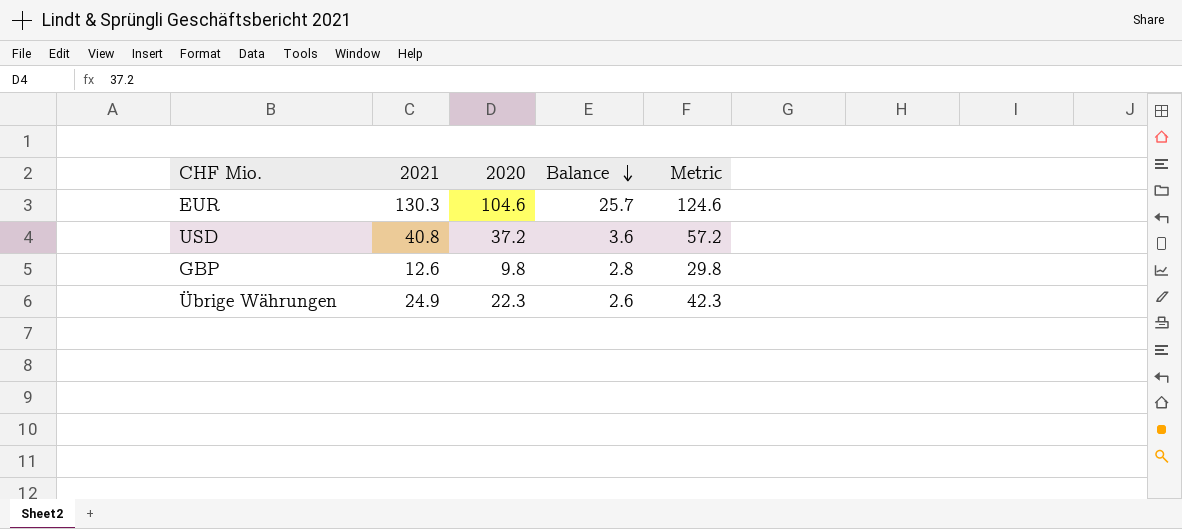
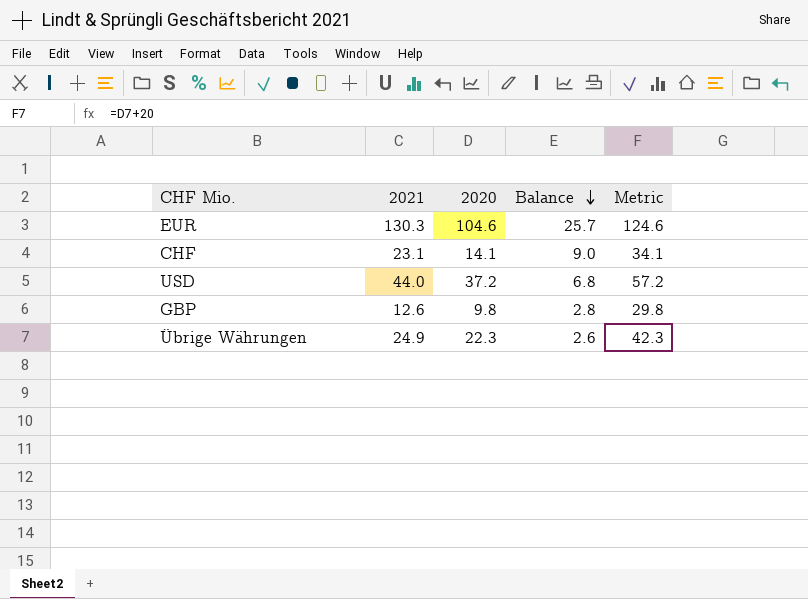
row CHF: none -> 23.1 | 14.1 | 9.0 | 34.1
USD | 2021: 40.8 -> 44.0
USD | Balance: 3.6 -> 6.8

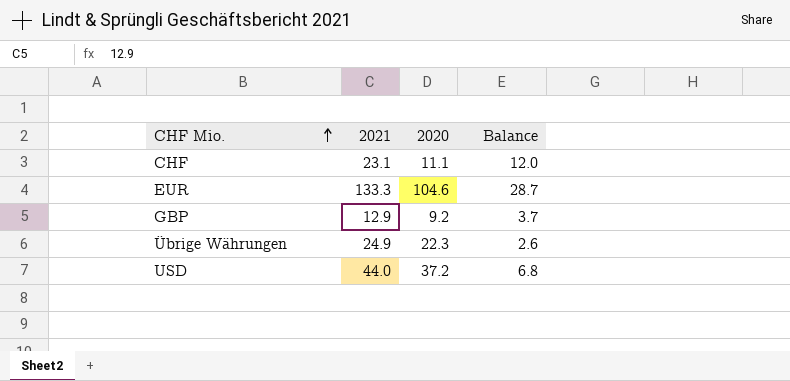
row order: Balance descending -> CHF Mio. ascending
column Metric | formula: [2020] + 20 -> none
CHF | 2020: 14.1 -> 11.1
CHF | Balance: 9.0 -> 12.0
EUR | 2021: 130.3 -> 133.3
EUR | Balance: 25.7 -> 28.7
GBP | 2021: 12.6 -> 12.9
GBP | 2020: 9.8 -> 9.2
GBP | Balance: 2.8 -> 3.7

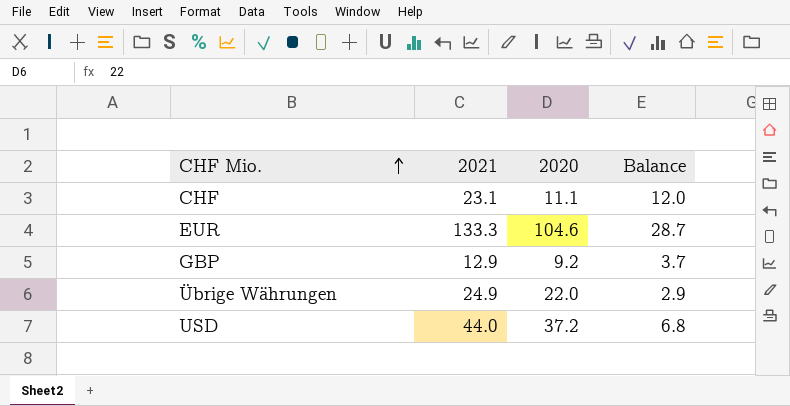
Übrige Währungen | 2020: 22.3 -> 22.0
Übrige Währungen | Balance: 2.6 -> 2.9

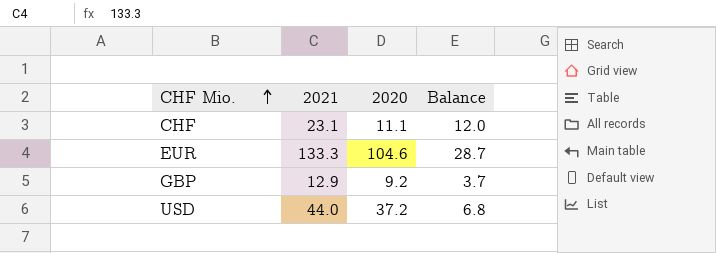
row Übrige Währungen: 24.9 | 22.0 | 2.9 -> none

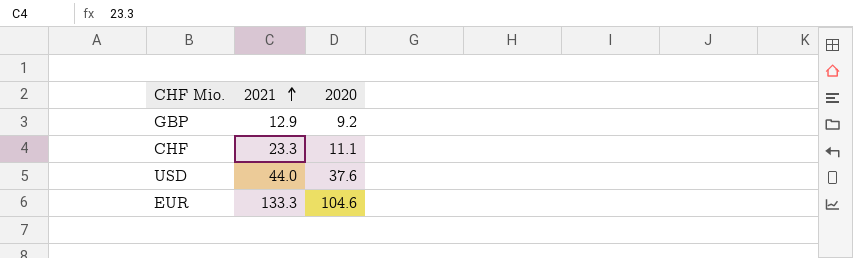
row order: CHF Mio. ascending -> 2021 ascending
column Balance | formula: [2021] - [2020] -> none
CHF | 2021: 23.1 -> 23.3
USD | 2020: 37.2 -> 37.6

